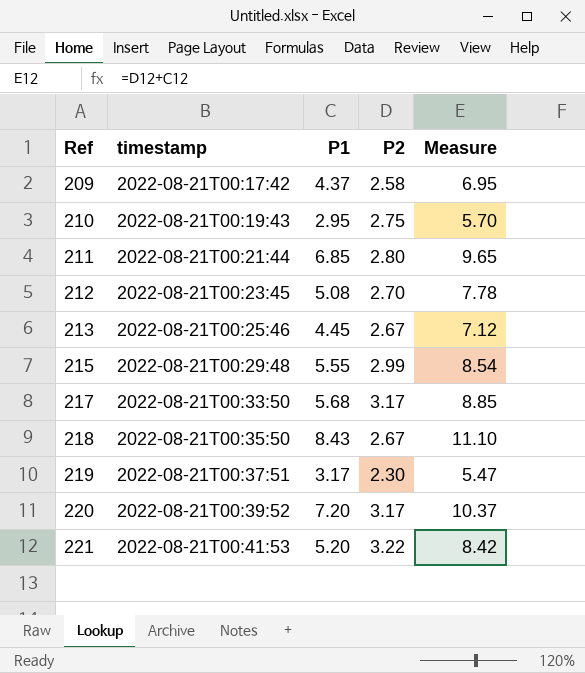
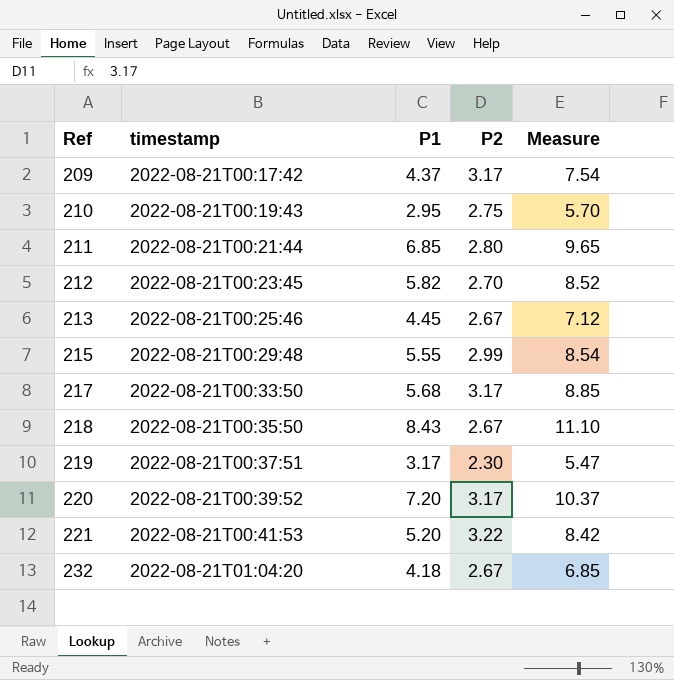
209 | P2: 2.58 -> 3.17
209 | Measure: 6.95 -> 7.54
212 | P1: 5.08 -> 5.82
212 | Measure: 7.78 -> 8.52
row 232: none -> 2022-08-21T01:04:20 | 4.18 | 2.67 | 6.85

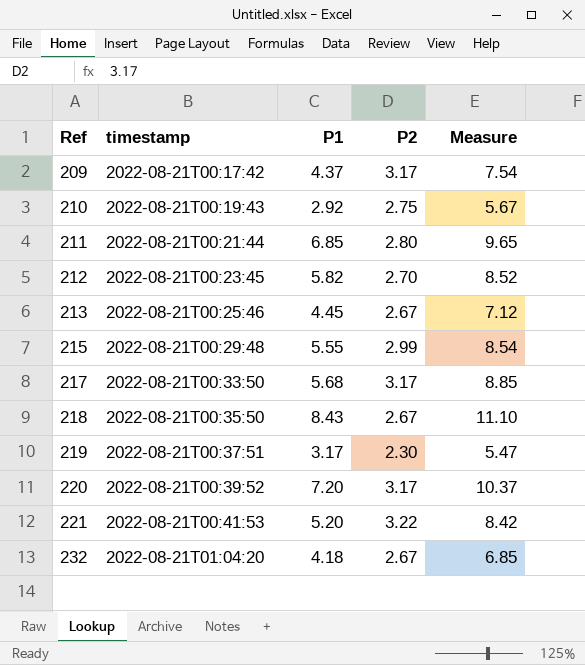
210 | P1: 2.95 -> 2.92
210 | Measure: 5.70 -> 5.67

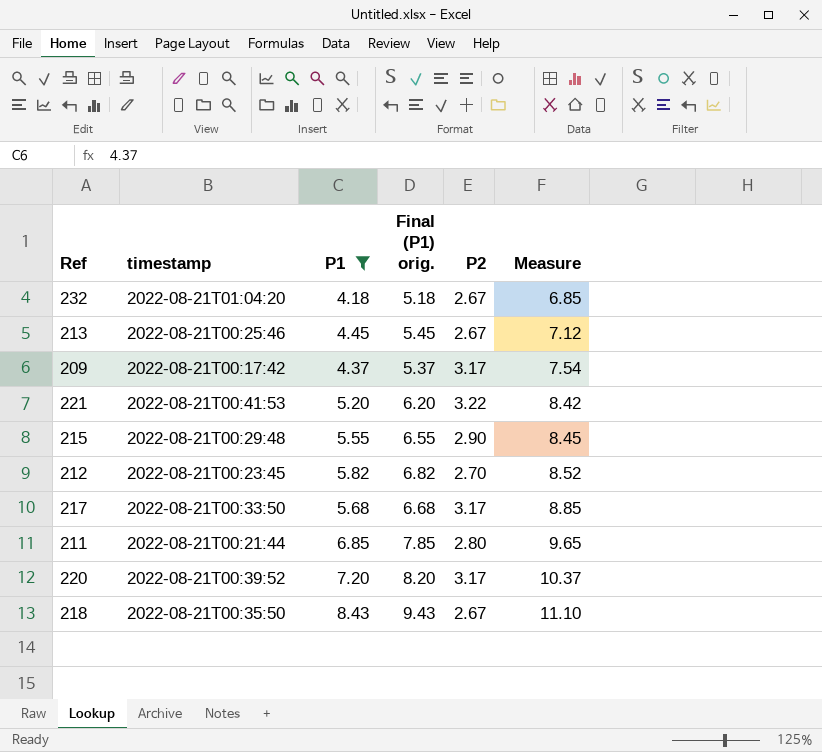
filter: none -> P1 >= 4.18
row order: Ref ascending -> Measure ascending
column Final (P1) orig. | formula: none -> [P1] + 1
215 | P2: 2.99 -> 2.90
215 | Measure: 8.54 -> 8.45

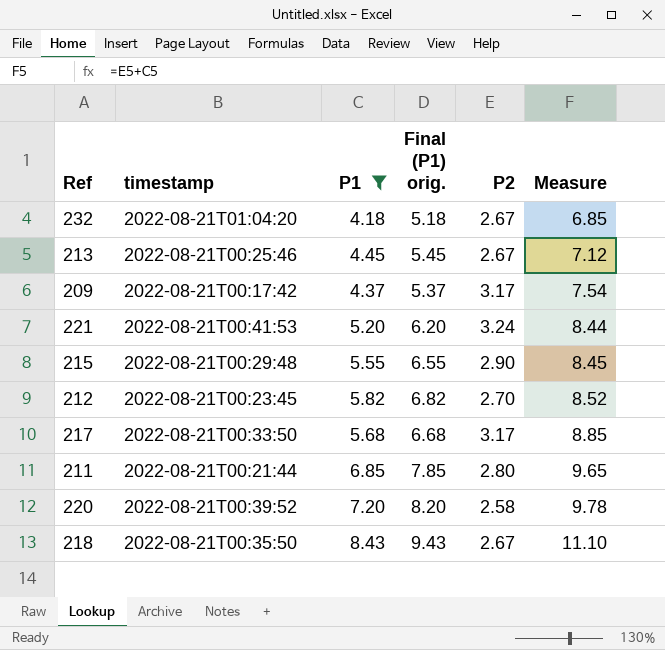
221 | P2: 3.22 -> 3.24
221 | Measure: 8.42 -> 8.44
220 | P2: 3.17 -> 2.58
220 | Measure: 10.37 -> 9.78

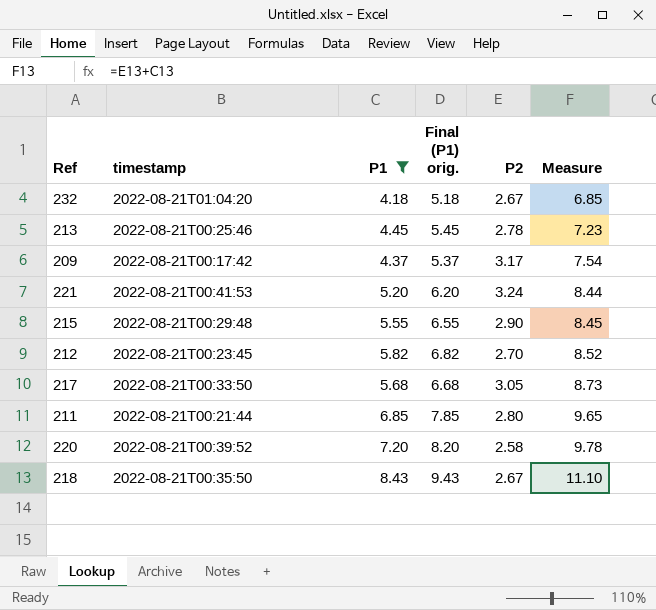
213 | P2: 2.67 -> 2.78
213 | Measure: 7.12 -> 7.23
217 | P2: 3.17 -> 3.05
217 | Measure: 8.85 -> 8.73

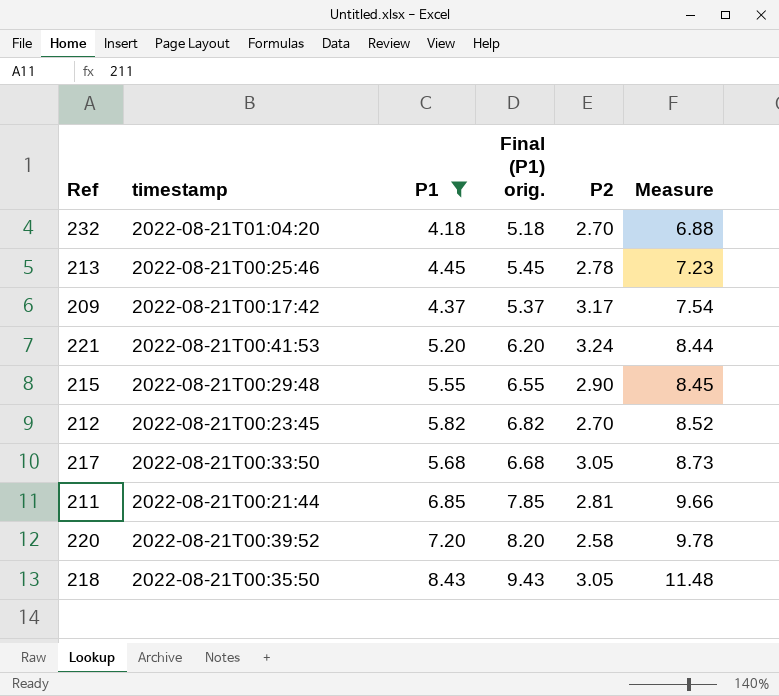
232 | P2: 2.67 -> 2.70
232 | Measure: 6.85 -> 6.88
211 | P2: 2.80 -> 2.81
211 | Measure: 9.65 -> 9.66
218 | P2: 2.67 -> 3.05
218 | Measure: 11.10 -> 11.48

